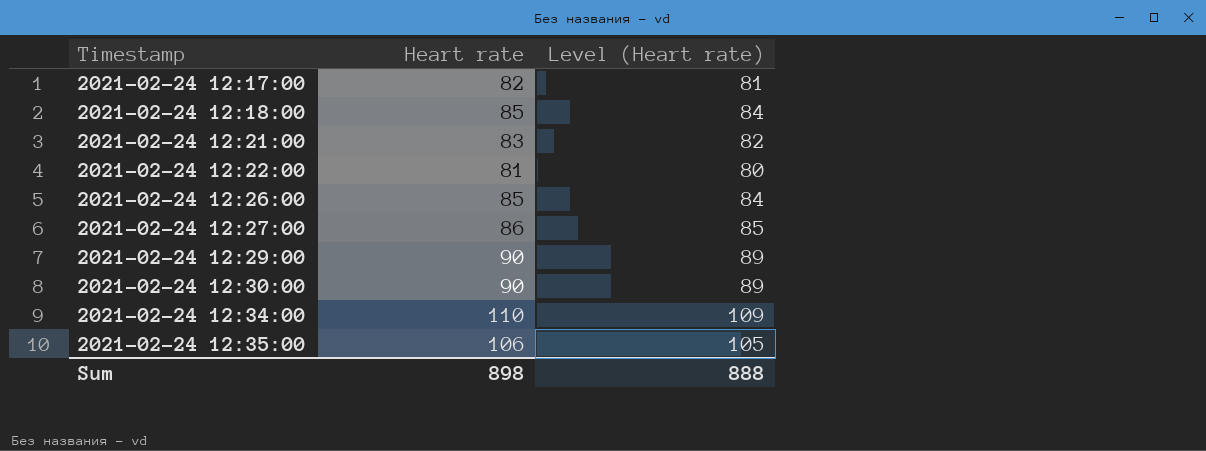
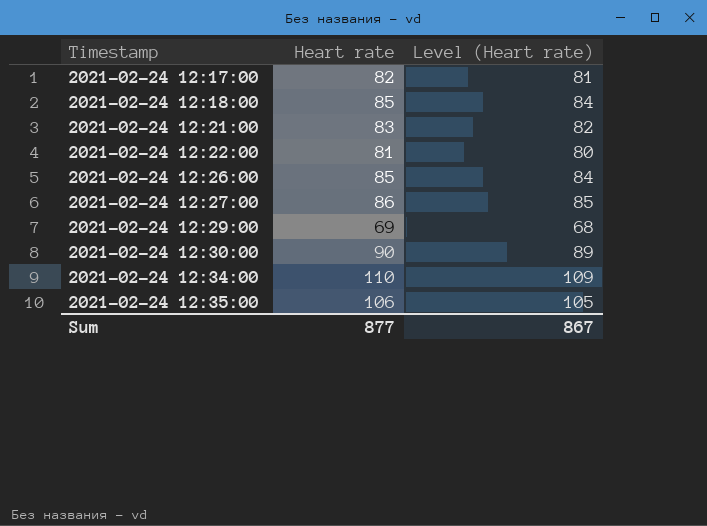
2021-02-24 12:29:00 | Heart rate: 90 -> 69
2021-02-24 12:29:00 | Level (Heart rate): 89 -> 68
Sum | Heart rate: 898 -> 877
Sum | Level (Heart rate): 888 -> 867

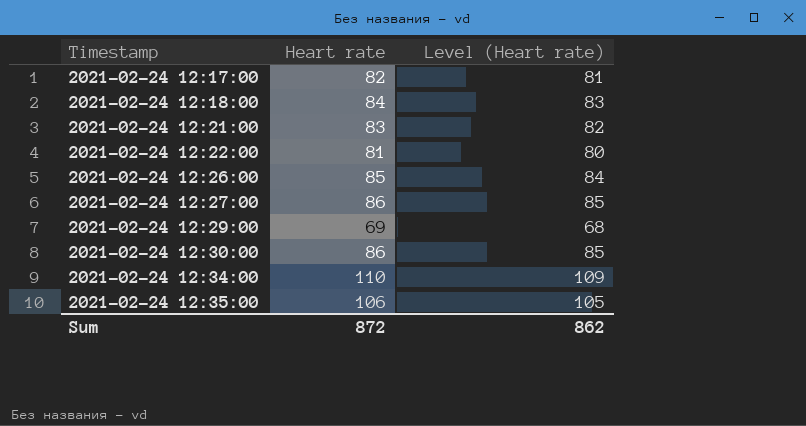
2021-02-24 12:18:00 | Heart rate: 85 -> 84
2021-02-24 12:18:00 | Level (Heart rate): 84 -> 83
2021-02-24 12:30:00 | Heart rate: 90 -> 86
2021-02-24 12:30:00 | Level (Heart rate): 89 -> 85
Sum | Heart rate: 877 -> 872
Sum | Level (Heart rate): 867 -> 862

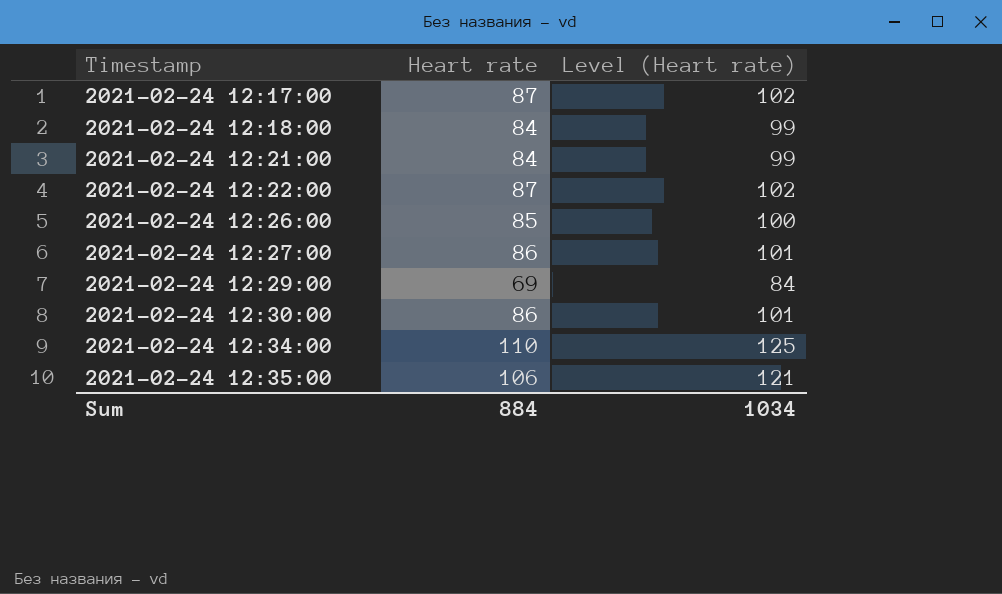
column Level (Heart rate) | formula: [Heart rate] - 1 -> [Heart rate] + 15
2021-02-24 12:17:00 | Heart rate: 82 -> 87
2021-02-24 12:21:00 | Heart rate: 83 -> 84
2021-02-24 12:22:00 | Heart rate: 81 -> 87
Sum | Heart rate: 872 -> 884
Sum | Level (Heart rate): 862 -> 1034

